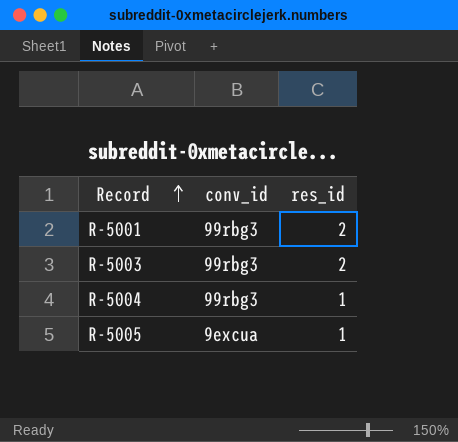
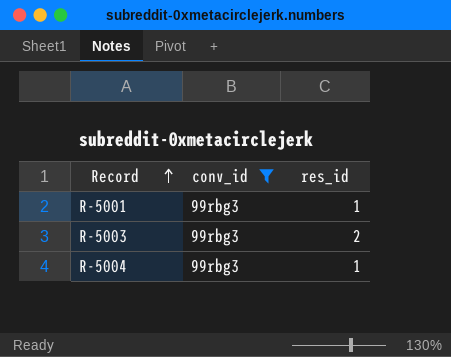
filter: none -> conv_id = 99rbg3
R-5001 | res_id: 2 -> 1

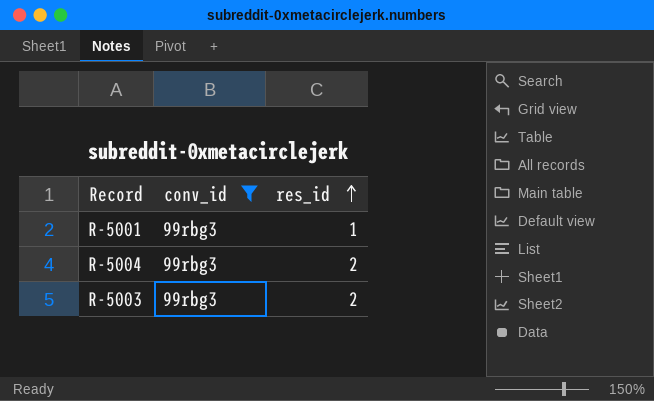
row order: Record ascending -> res_id ascending
R-5004 | res_id: 1 -> 2

